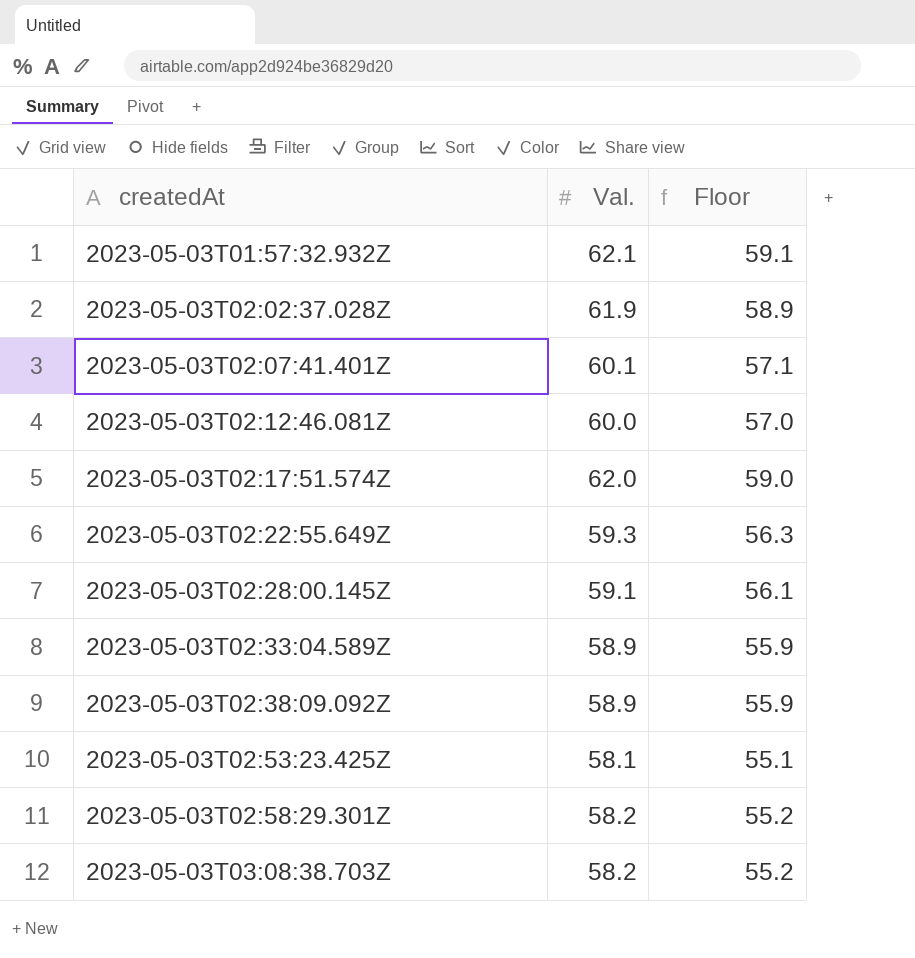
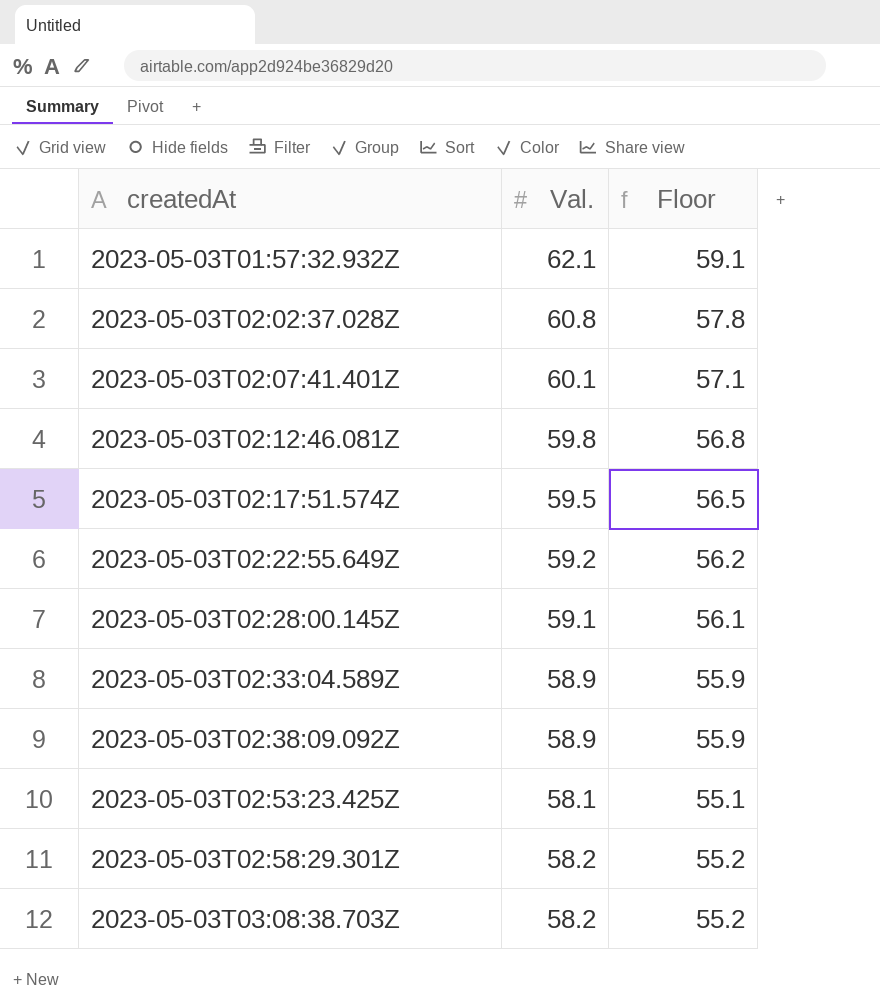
2023-05-03T02:02:37.028Z | Val.: 61.9 -> 60.8
2023-05-03T02:02:37.028Z | Floor: 58.9 -> 57.8
2023-05-03T02:12:46.081Z | Val.: 60.0 -> 59.8
2023-05-03T02:12:46.081Z | Floor: 57.0 -> 56.8
2023-05-03T02:17:51.574Z | Val.: 62.0 -> 59.5
2023-05-03T02:17:51.574Z | Floor: 59.0 -> 56.5
2023-05-03T02:22:55.649Z | Val.: 59.3 -> 59.2
2023-05-03T02:22:55.649Z | Floor: 56.3 -> 56.2

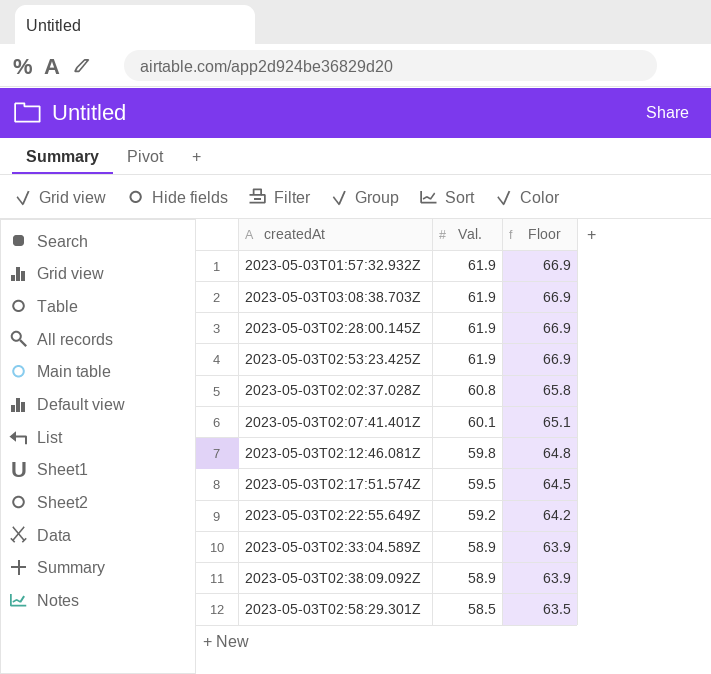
row order: createdAt ascending -> Val. descending
column Floor | formula: [Val.] - 3 -> [Val.] + 5
2023-05-03T01:57:32.932Z | Val.: 62.1 -> 61.9
2023-05-03T03:08:38.703Z | Val.: 58.2 -> 61.9
2023-05-03T02:28:00.145Z | Val.: 59.1 -> 61.9
2023-05-03T02:53:23.425Z | Val.: 58.1 -> 61.9
2023-05-03T02:58:29.301Z | Val.: 58.2 -> 58.5

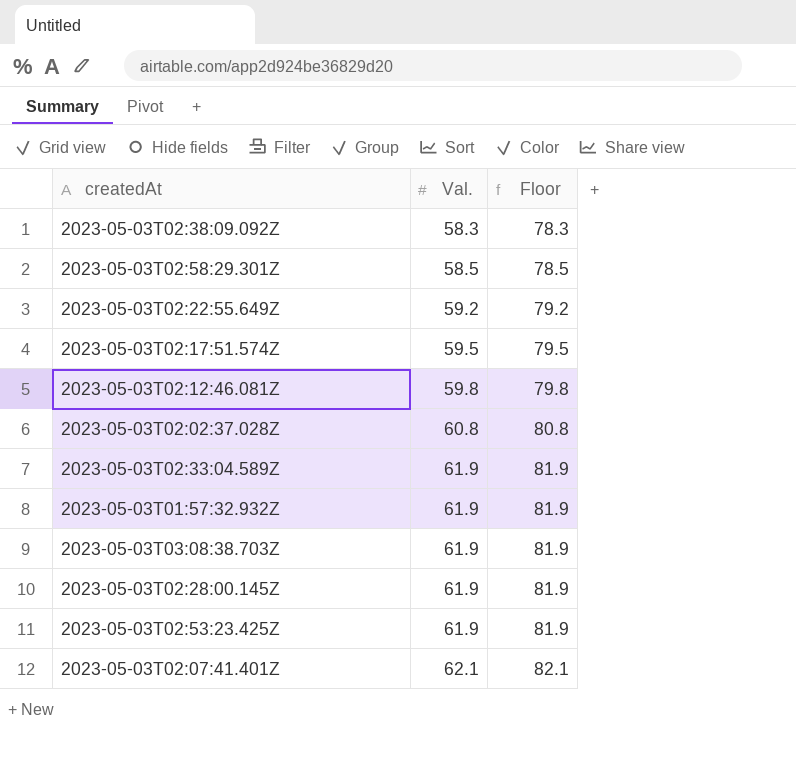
row order: Val. descending -> Val. ascending
column Floor | formula: [Val.] + 5 -> [Val.] + 20
2023-05-03T02:38:09.092Z | Val.: 58.9 -> 58.3
2023-05-03T02:33:04.589Z | Val.: 58.9 -> 61.9
2023-05-03T02:07:41.401Z | Val.: 60.1 -> 62.1

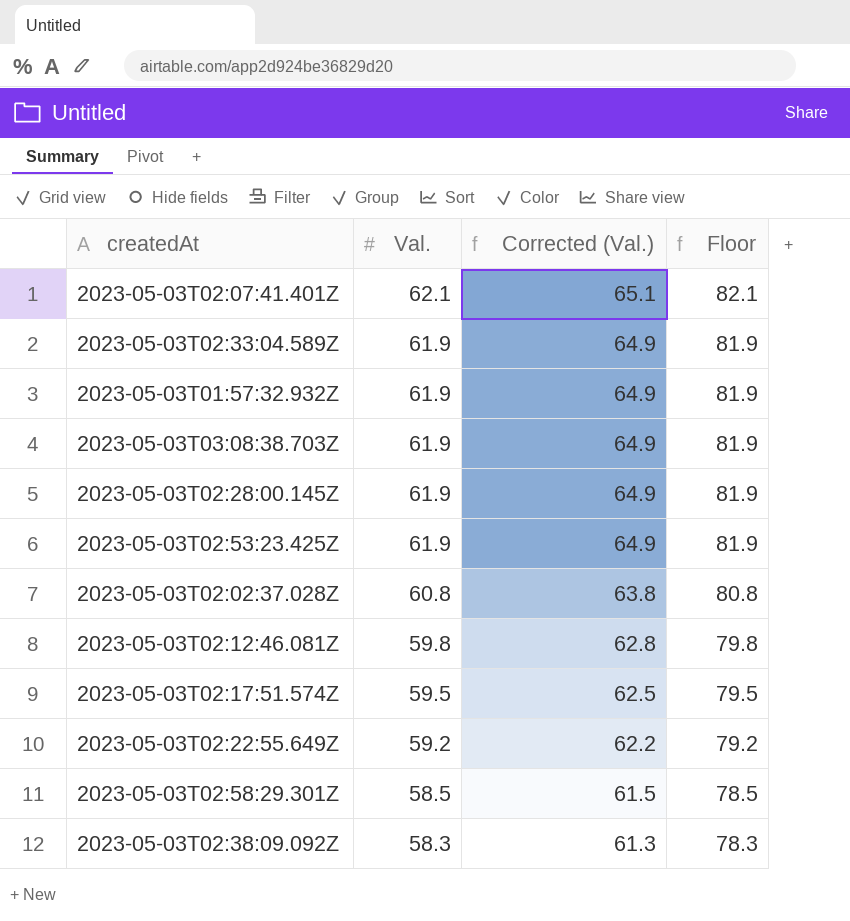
row order: Val. ascending -> Val. descending
column Corrected (Val.) | formula: none -> [Val.] + 3

